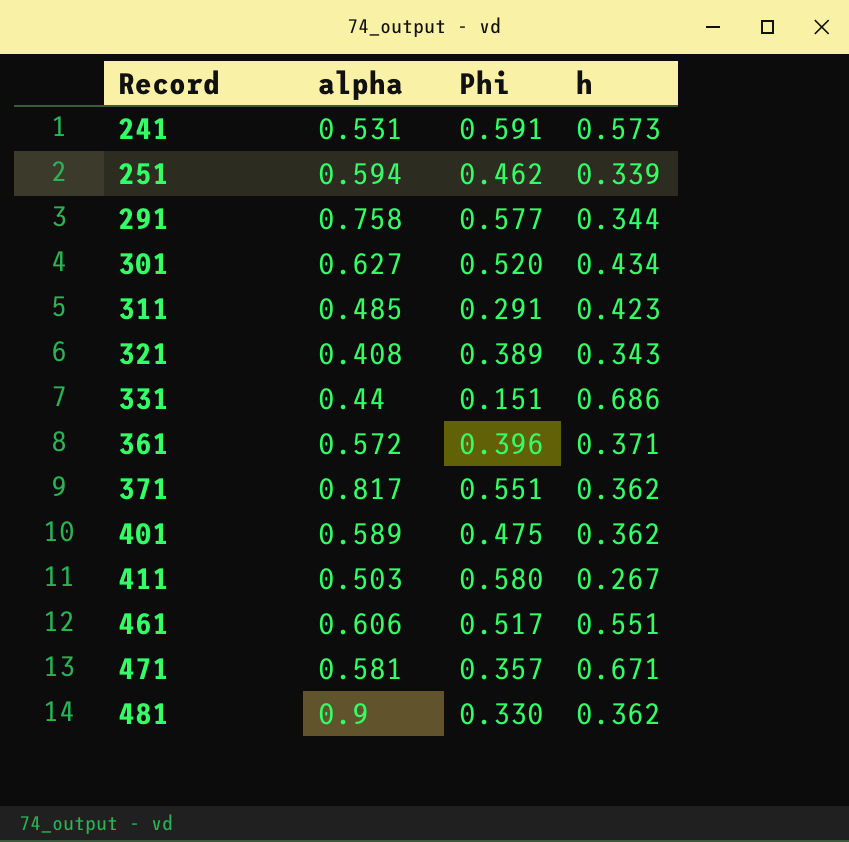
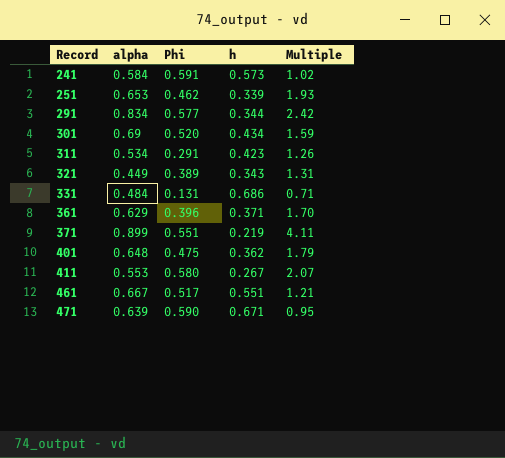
column Multiple | formula: none -> [alpha] / [h]
row 481: 0.9 | 0.330 | 0.362 -> none
241 | alpha: 0.531 -> 0.584
251 | alpha: 0.594 -> 0.653
291 | alpha: 0.758 -> 0.834
301 | alpha: 0.627 -> 0.69
311 | alpha: 0.485 -> 0.534
321 | alpha: 0.408 -> 0.449
331 | alpha: 0.44 -> 0.484
331 | Phi: 0.151 -> 0.131
361 | alpha: 0.572 -> 0.629
371 | alpha: 0.817 -> 0.899
371 | h: 0.362 -> 0.219
401 | alpha: 0.589 -> 0.648
411 | alpha: 0.503 -> 0.553
461 | alpha: 0.606 -> 0.667
471 | alpha: 0.581 -> 0.639
471 | Phi: 0.357 -> 0.590

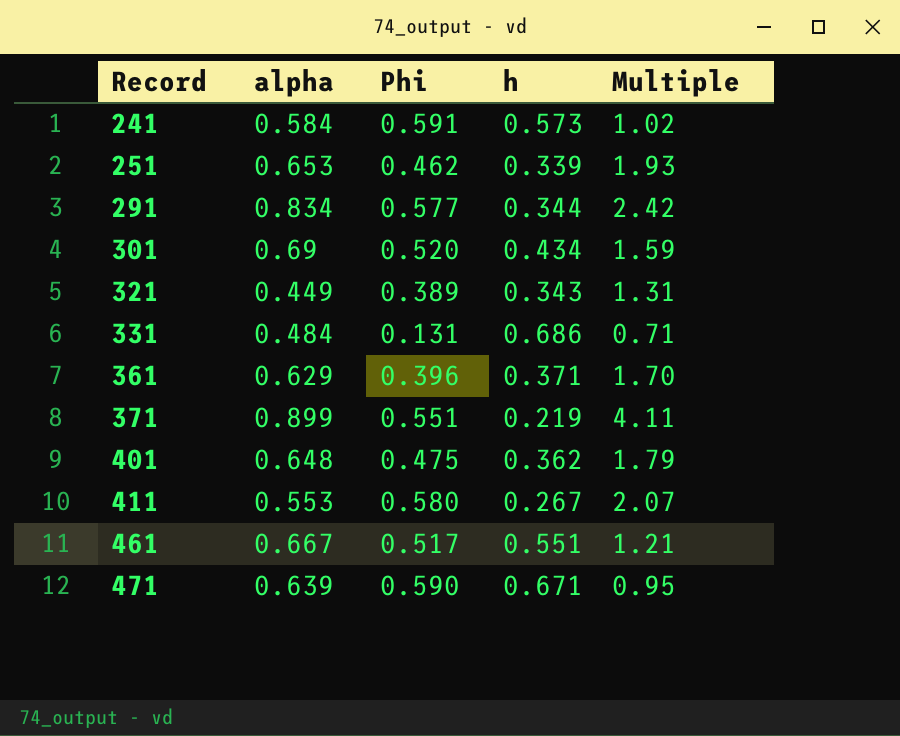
row 311: 0.534 | 0.291 | 0.423 | 1.26 -> none

